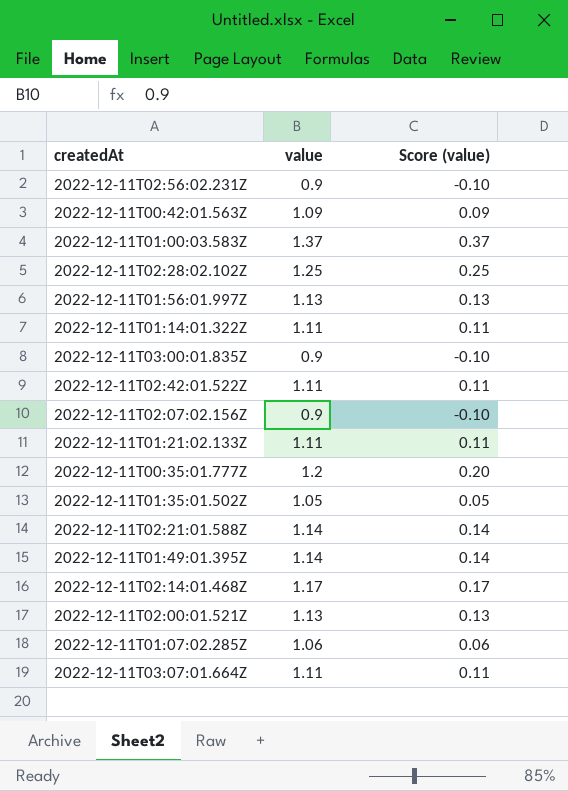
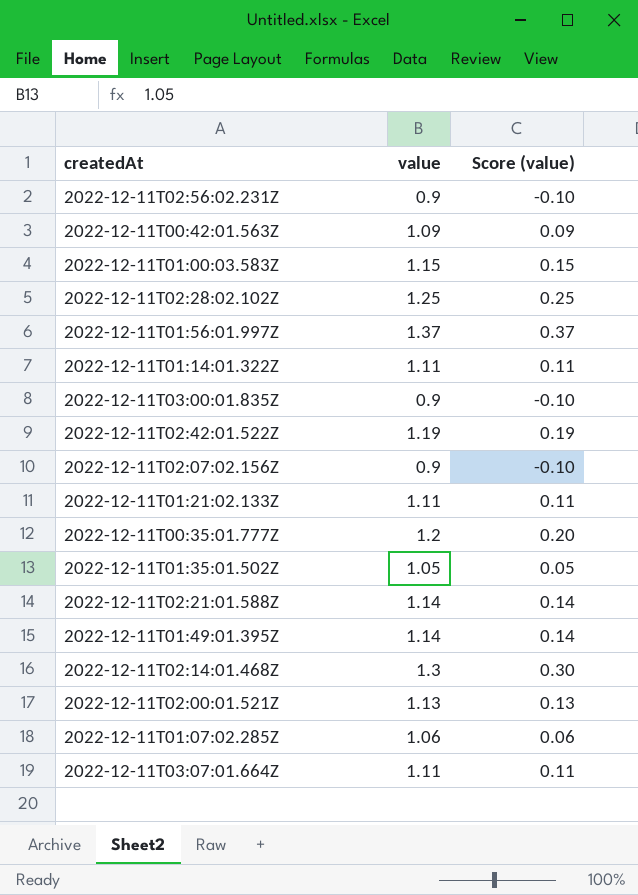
2022-12-11T01:00:03.583Z | value: 1.37 -> 1.15
2022-12-11T01:00:03.583Z | Score (value): 0.37 -> 0.15
2022-12-11T01:56:01.997Z | value: 1.13 -> 1.37
2022-12-11T01:56:01.997Z | Score (value): 0.13 -> 0.37
2022-12-11T02:42:01.522Z | value: 1.11 -> 1.19
2022-12-11T02:42:01.522Z | Score (value): 0.11 -> 0.19
2022-12-11T02:14:01.468Z | value: 1.17 -> 1.3
2022-12-11T02:14:01.468Z | Score (value): 0.17 -> 0.30

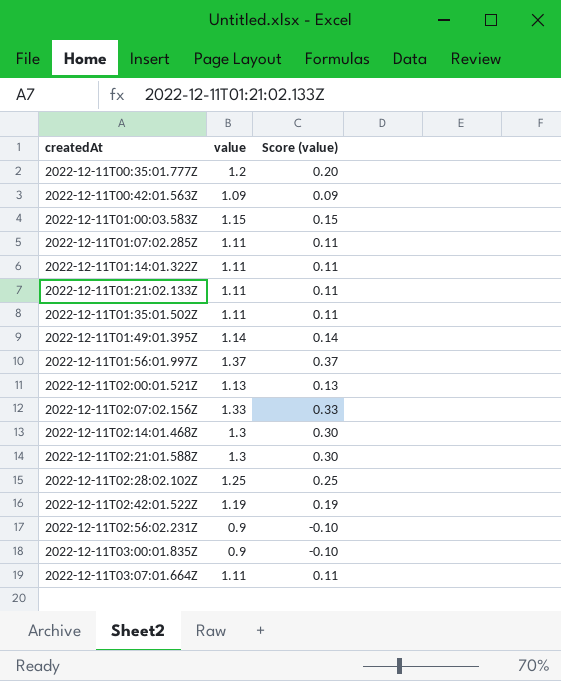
row order: none -> createdAt ascending
2022-12-11T01:07:02.285Z | value: 1.06 -> 1.11
2022-12-11T01:07:02.285Z | Score (value): 0.06 -> 0.11
2022-12-11T01:35:01.502Z | value: 1.05 -> 1.11
2022-12-11T01:35:01.502Z | Score (value): 0.05 -> 0.11
2022-12-11T02:07:02.156Z | value: 0.9 -> 1.33
2022-12-11T02:07:02.156Z | Score (value): -0.10 -> 0.33
2022-12-11T02:21:01.588Z | value: 1.14 -> 1.3
2022-12-11T02:21:01.588Z | Score (value): 0.14 -> 0.30

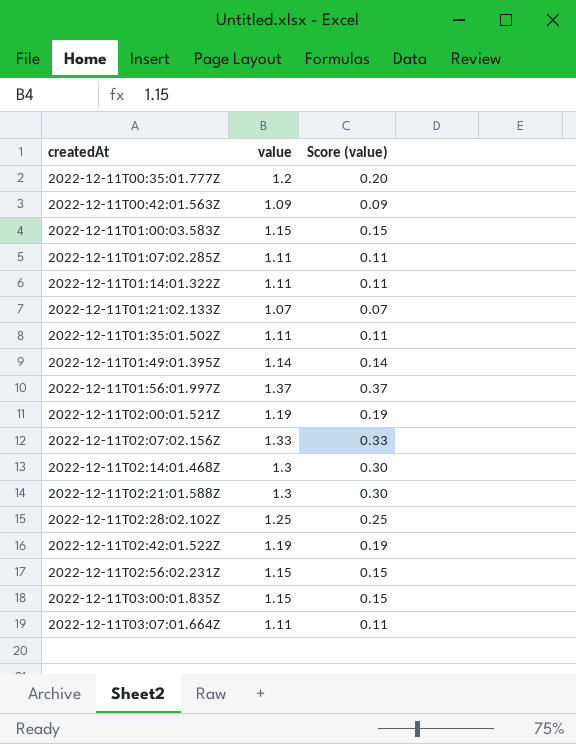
2022-12-11T01:21:02.133Z | value: 1.11 -> 1.07
2022-12-11T01:21:02.133Z | Score (value): 0.11 -> 0.07
2022-12-11T02:00:01.521Z | value: 1.13 -> 1.19
2022-12-11T02:00:01.521Z | Score (value): 0.13 -> 0.19
2022-12-11T02:56:02.231Z | value: 0.9 -> 1.15
2022-12-11T02:56:02.231Z | Score (value): -0.10 -> 0.15
2022-12-11T03:00:01.835Z | value: 0.9 -> 1.15
2022-12-11T03:00:01.835Z | Score (value): -0.10 -> 0.15

